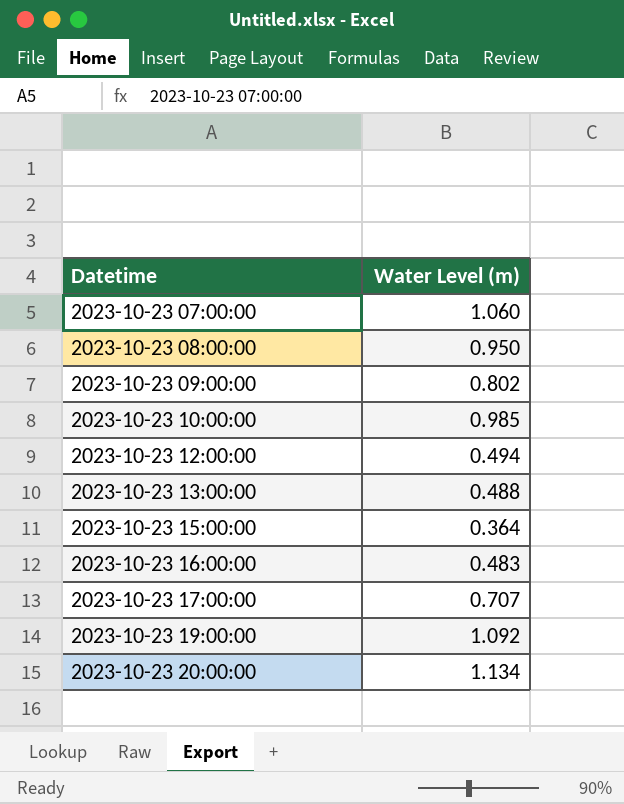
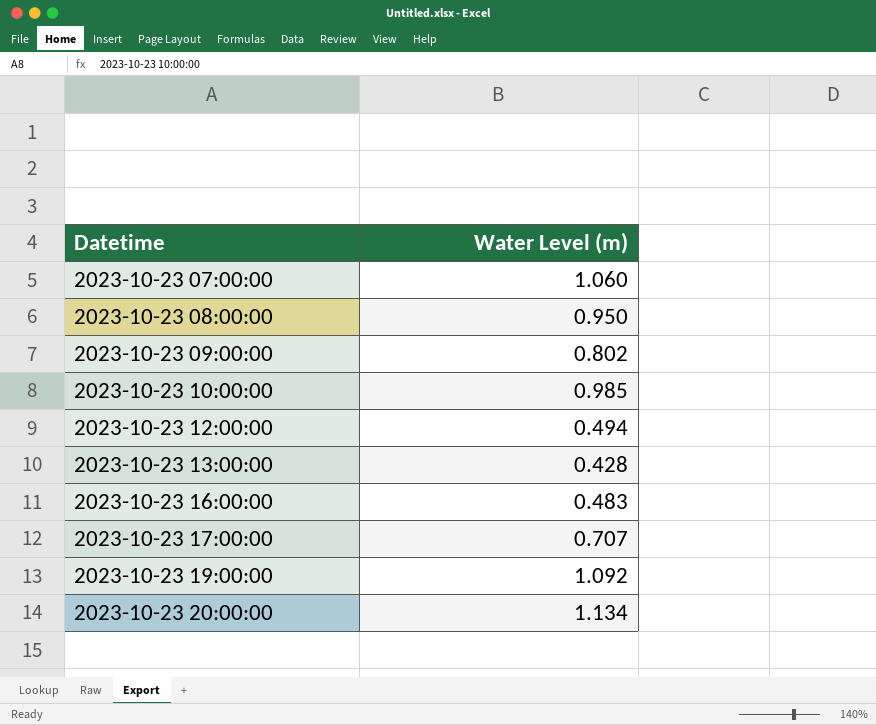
row 2023-10-23 15:00:00: 0.364 -> none
2023-10-23 13:00:00 | Water Level (m): 0.488 -> 0.428

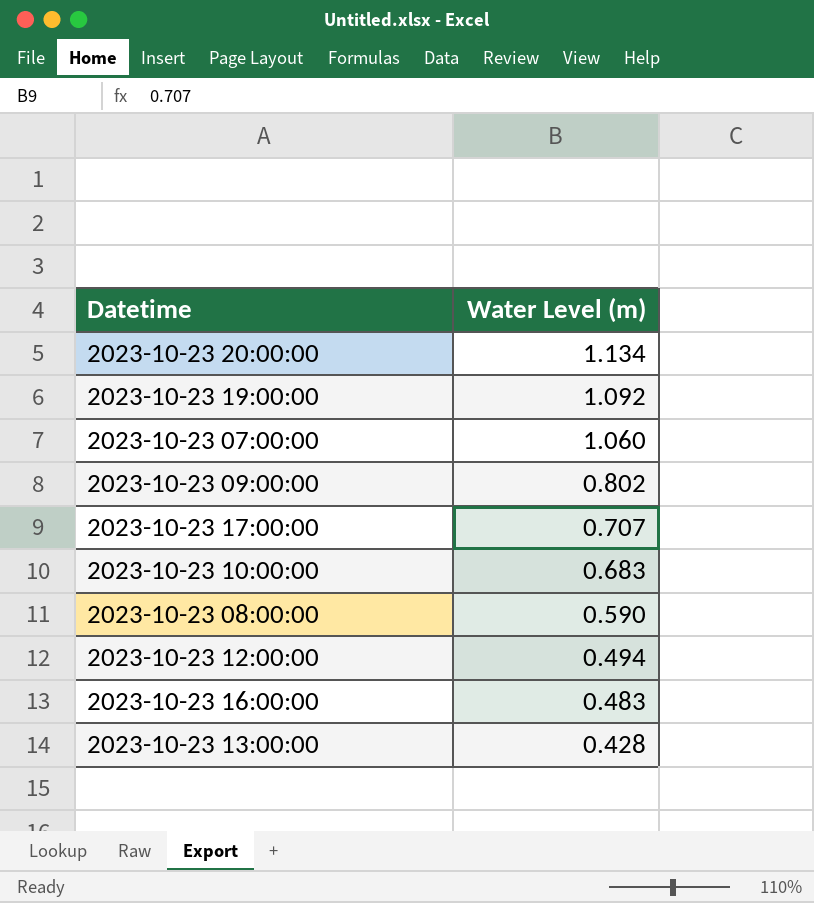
row order: Datetime ascending -> Water Level (m) descending
2023-10-23 10:00:00 | Water Level (m): 0.985 -> 0.683
2023-10-23 08:00:00 | Water Level (m): 0.950 -> 0.590

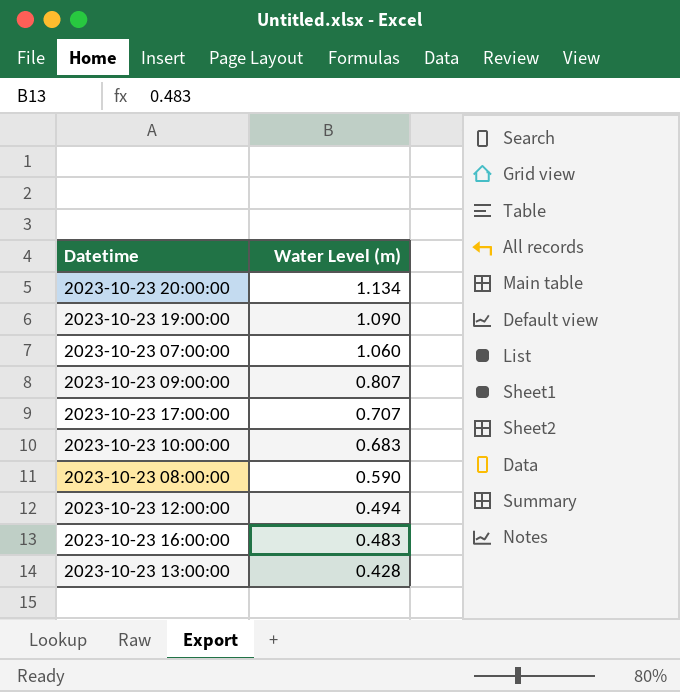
2023-10-23 19:00:00 | Water Level (m): 1.092 -> 1.090
2023-10-23 09:00:00 | Water Level (m): 0.802 -> 0.807

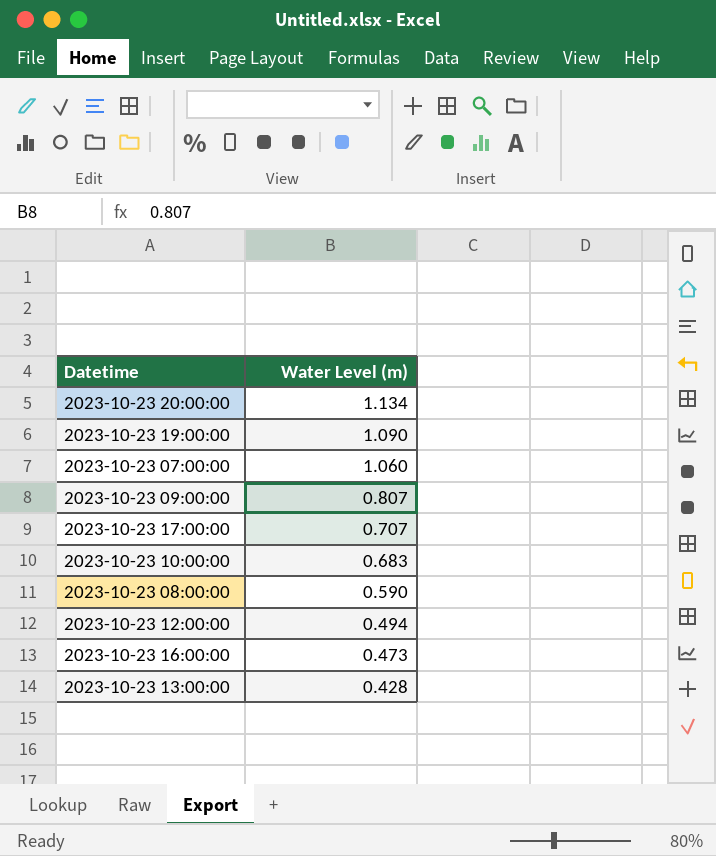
2023-10-23 16:00:00 | Water Level (m): 0.483 -> 0.473

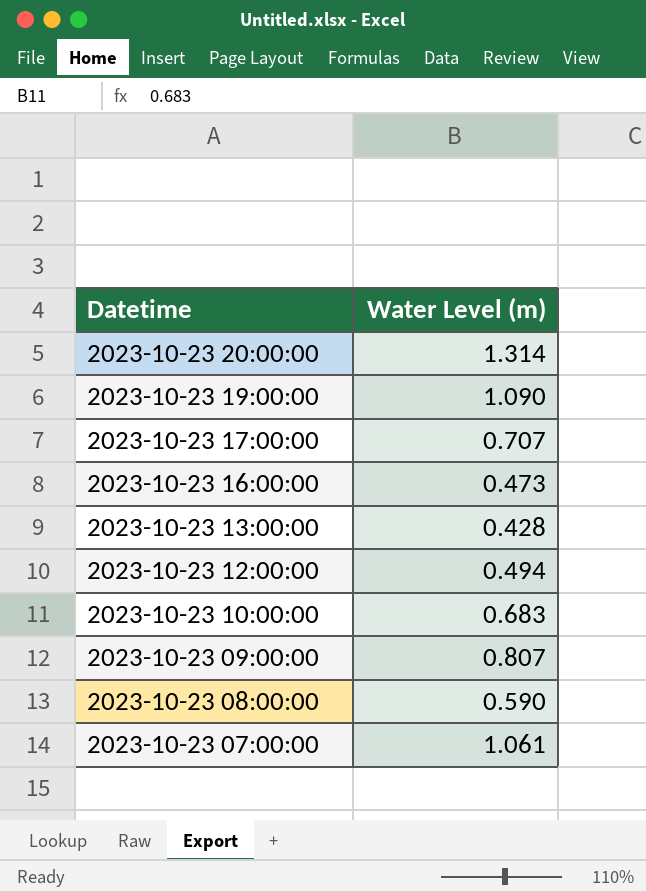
row order: Water Level (m) descending -> Datetime descending
2023-10-23 20:00:00 | Water Level (m): 1.134 -> 1.314
2023-10-23 07:00:00 | Water Level (m): 1.060 -> 1.061

